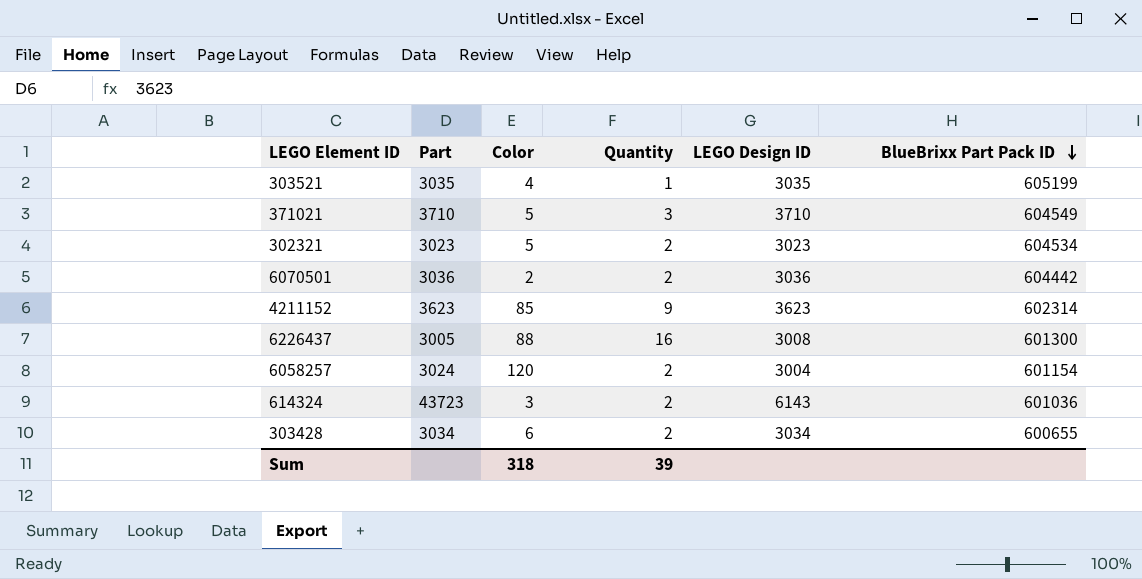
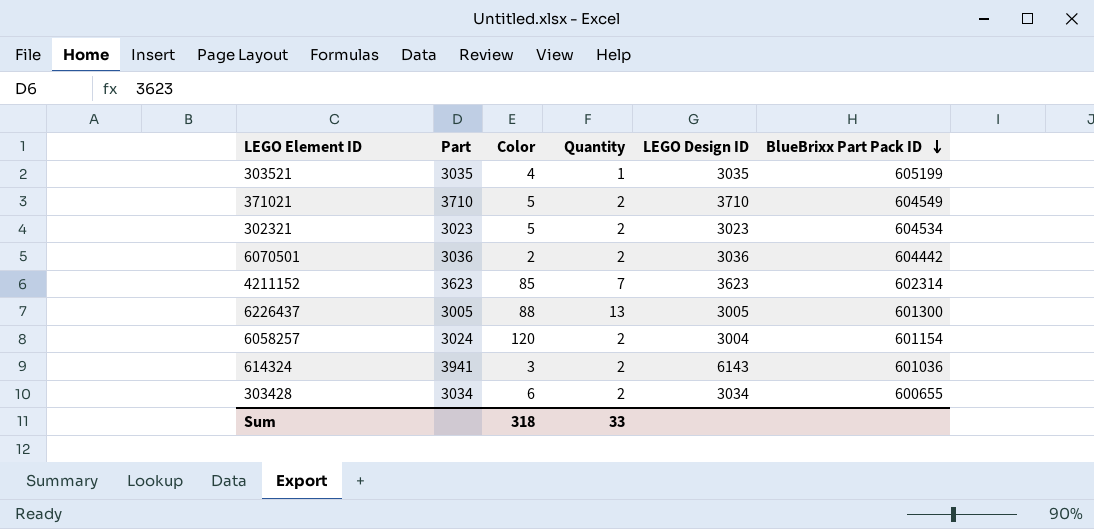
371021 | Quantity: 3 -> 2
4211152 | Quantity: 9 -> 7
6226437 | Quantity: 16 -> 13
6226437 | LEGO Design ID: 3008 -> 3005
614324 | Part: 43723 -> 3941
Sum | Quantity: 39 -> 33

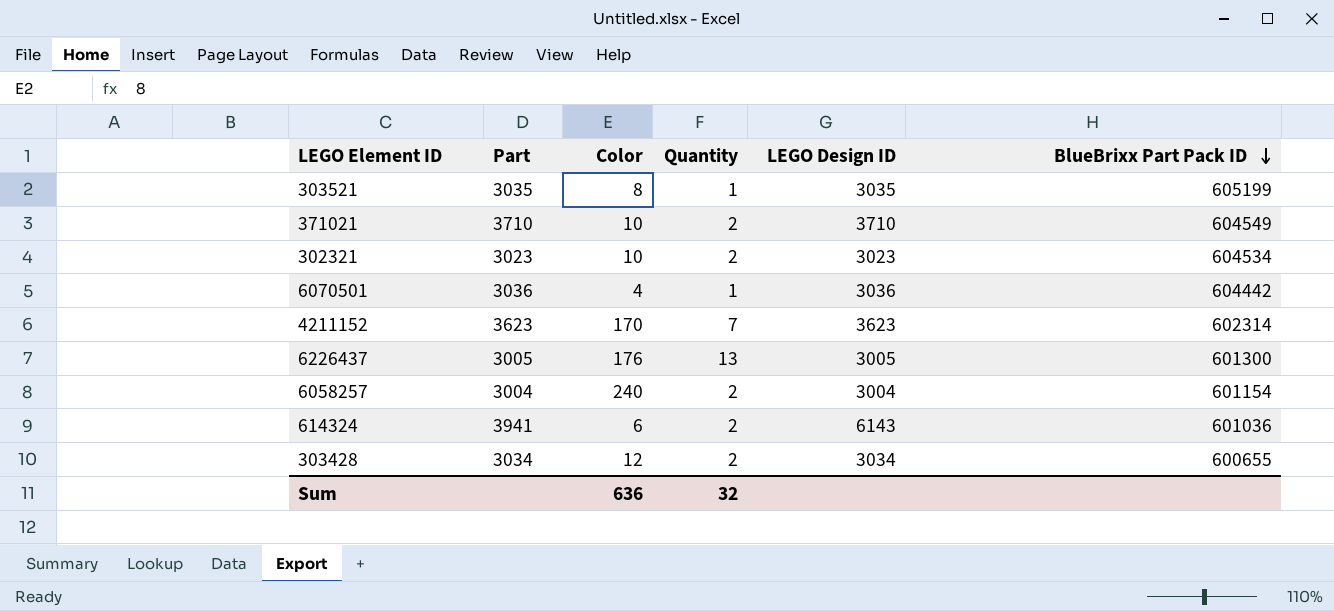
303521 | Color: 4 -> 8
371021 | Color: 5 -> 10
302321 | Color: 5 -> 10
6070501 | Color: 2 -> 4
6070501 | Quantity: 2 -> 1
4211152 | Color: 85 -> 170
6226437 | Color: 88 -> 176
6058257 | Part: 3024 -> 3004
6058257 | Color: 120 -> 240
614324 | Color: 3 -> 6
303428 | Color: 6 -> 12
Sum | Color: 318 -> 636
Sum | Quantity: 33 -> 32

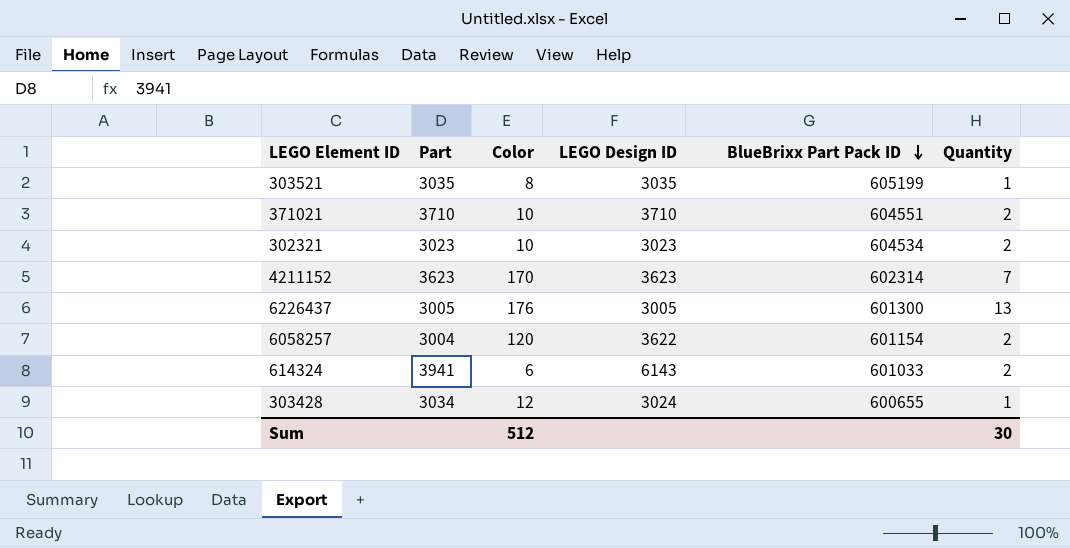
column Quantity | position: 4 -> 6
row 6070501: 3036 | 4 | 1 | 3036 | 604442 -> none
371021 | BlueBrixx Part Pack ID: 604549 -> 604551
6058257 | Color: 240 -> 120
6058257 | LEGO Design ID: 3004 -> 3622
614324 | BlueBrixx Part Pack ID: 601036 -> 601033
303428 | LEGO Design ID: 3034 -> 3024
303428 | Quantity: 2 -> 1
Sum | Color: 636 -> 512
Sum | Quantity: 32 -> 30

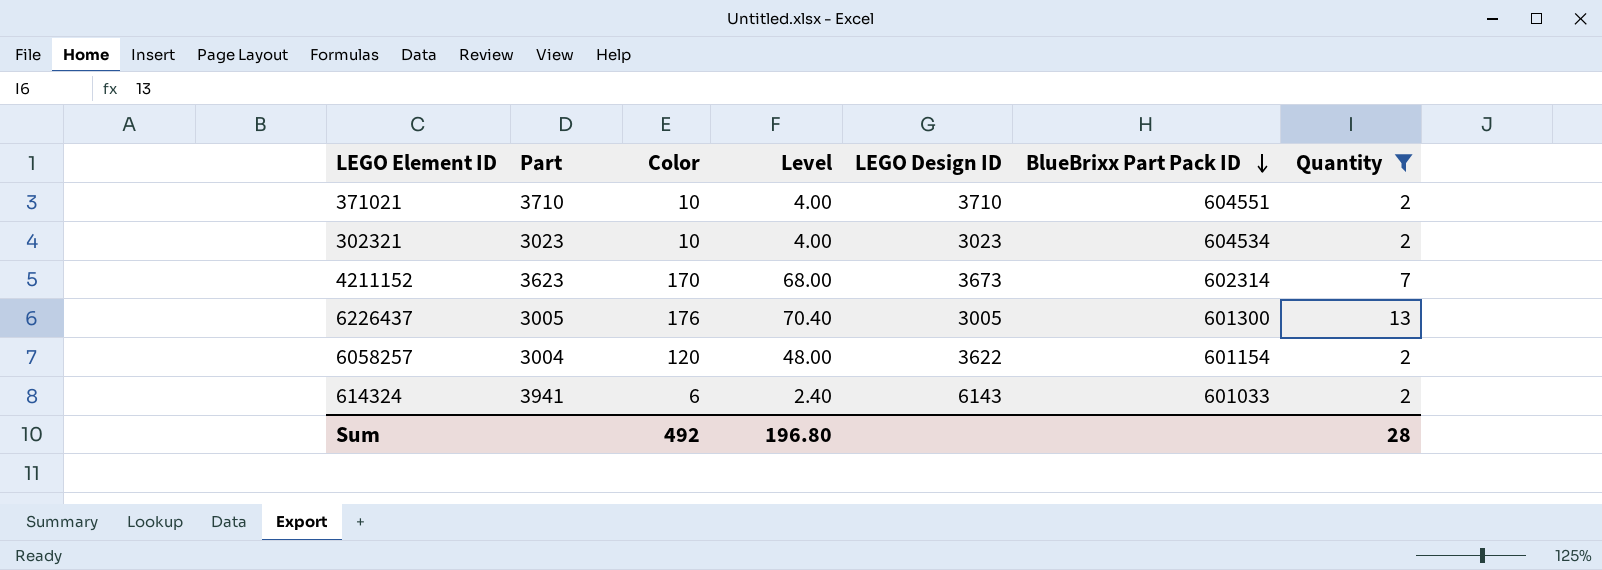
filter: none -> Quantity != 1
column Level | formula: none -> [Color] * 0.4
4211152 | LEGO Design ID: 3623 -> 3673
Sum | Color: 512 -> 492
Sum | Quantity: 30 -> 28

